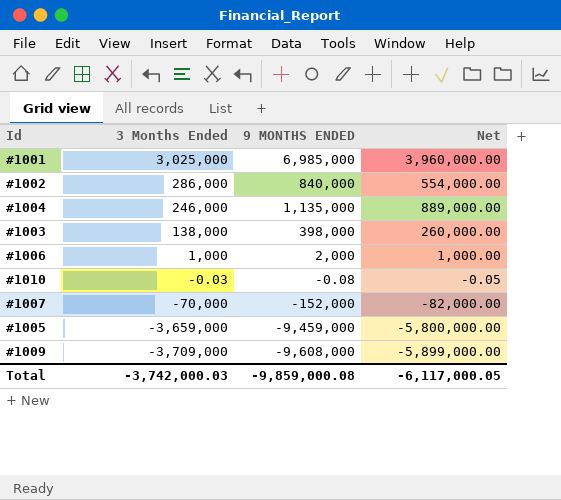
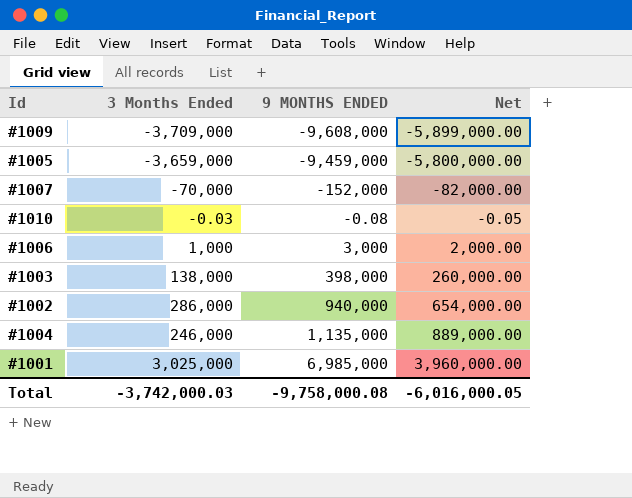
row order: 3 Months Ended descending -> 9 MONTHS ENDED ascending
#1006 | 9 MONTHS ENDED: 2,000 -> 3,000
#1006 | Net: 1,000.00 -> 2,000.00
#1002 | 9 MONTHS ENDED: 840,000 -> 940,000
#1002 | Net: 554,000.00 -> 654,000.00
Total | 9 MONTHS ENDED: -9,859,000.08 -> -9,758,000.08
Total | Net: -6,117,000.05 -> -6,016,000.05

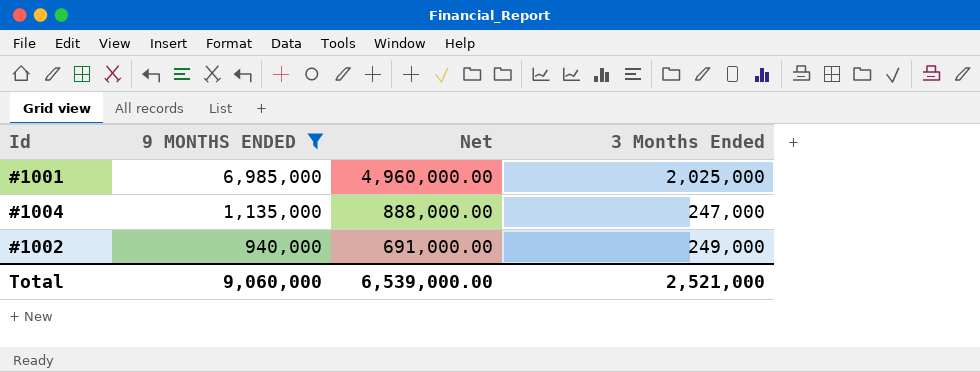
filter: none -> 9 MONTHS ENDED >= 940,000
row order: 9 MONTHS ENDED ascending -> 9 MONTHS ENDED descending
column 3 Months Ended | position: 2 -> 4
#1001 | Net: 3,960,000.00 -> 4,960,000.00
#1001 | 3 Months Ended: 3,025,000 -> 2,025,000
#1004 | Net: 889,000.00 -> 888,000.00
#1004 | 3 Months Ended: 246,000 -> 247,000
#1002 | Net: 654,000.00 -> 691,000.00
#1002 | 3 Months Ended: 286,000 -> 249,000
Total | 9 MONTHS ENDED: -9,758,000.08 -> 9,060,000
Total | Net: -6,016,000.05 -> 6,539,000.00
Total | 3 Months Ended: -3,742,000.03 -> 2,521,000

